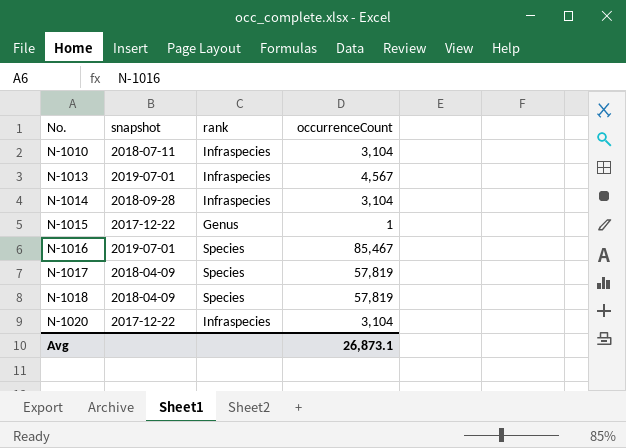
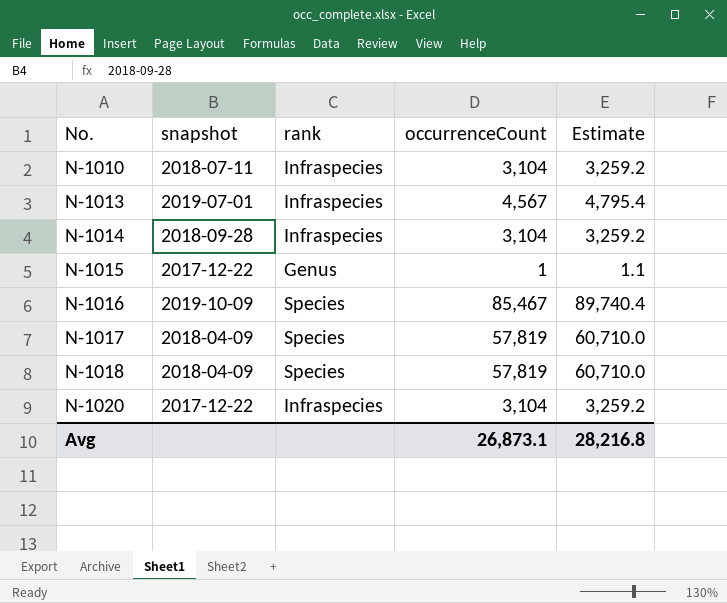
column Estimate | formula: none -> [occurrenceCount] * 1.05
N-1016 | snapshot: 2019-07-01 -> 2019-10-09

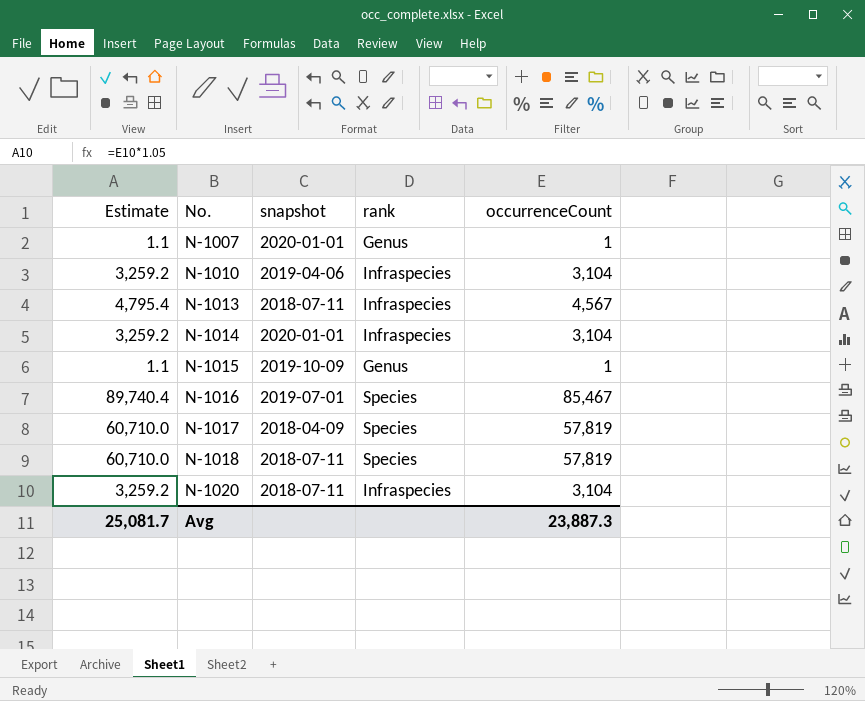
column Estimate | position: 5 -> 1
row N-1007: none -> 1.1 | 2020-01-01 | Genus | 1
N-1010 | snapshot: 2018-07-11 -> 2019-04-06
N-1013 | snapshot: 2019-07-01 -> 2018-07-11
N-1014 | snapshot: 2018-09-28 -> 2020-01-01
N-1015 | snapshot: 2017-12-22 -> 2019-10-09
N-1016 | snapshot: 2019-10-09 -> 2019-07-01
N-1018 | snapshot: 2018-04-09 -> 2018-07-11
N-1020 | snapshot: 2017-12-22 -> 2018-07-11
Avg | Estimate: 28,216.8 -> 25,081.7
Avg | occurrenceCount: 26,873.1 -> 23,887.3

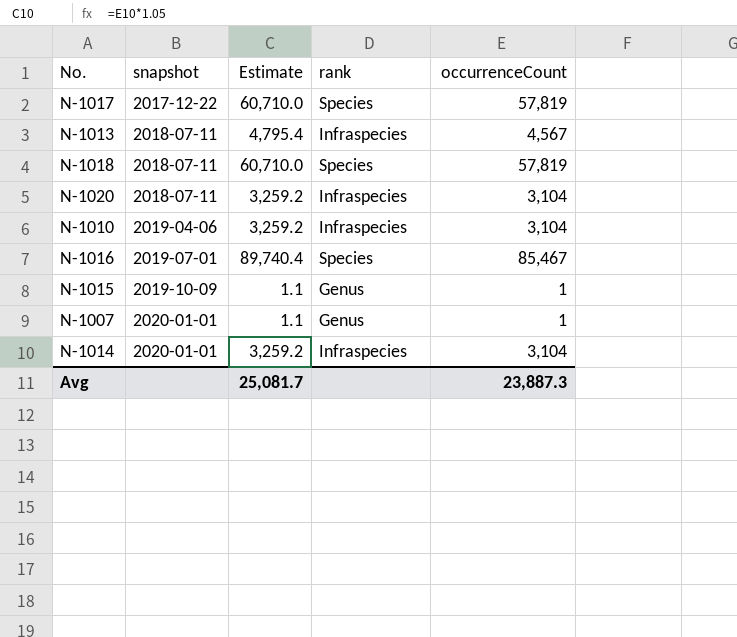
row order: No. ascending -> snapshot ascending
column Estimate | position: 1 -> 3
N-1017 | snapshot: 2018-04-09 -> 2017-12-22

